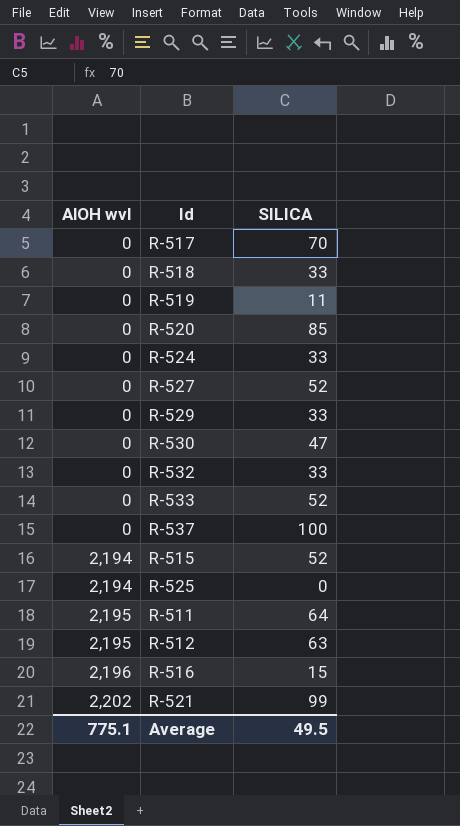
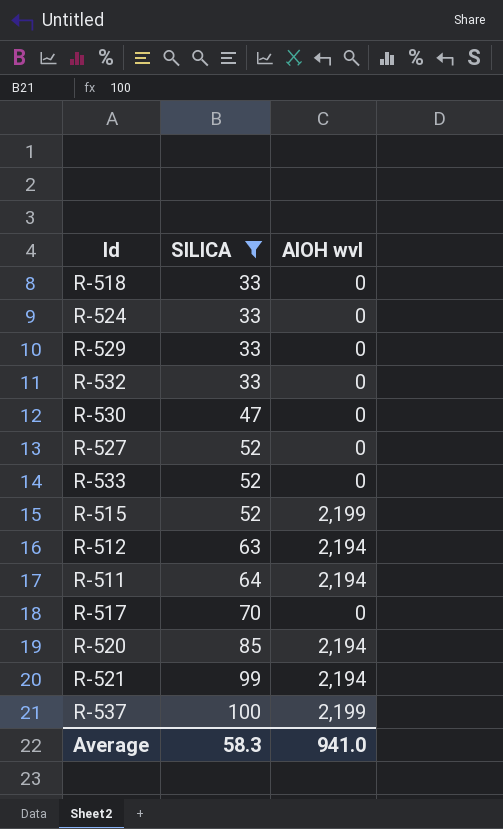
filter: none -> SILICA >= 33
row order: AlOH wvl ascending -> SILICA ascending
column AlOH wvl | position: 1 -> 3
R-515 | AlOH wvl: 2,194 -> 2,199
R-512 | AlOH wvl: 2,195 -> 2,194
R-511 | AlOH wvl: 2,195 -> 2,194
R-520 | AlOH wvl: 0 -> 2,194
R-521 | AlOH wvl: 2,202 -> 2,194
R-537 | AlOH wvl: 0 -> 2,199
Average | SILICA: 49.5 -> 58.3
Average | AlOH wvl: 775.1 -> 941.0

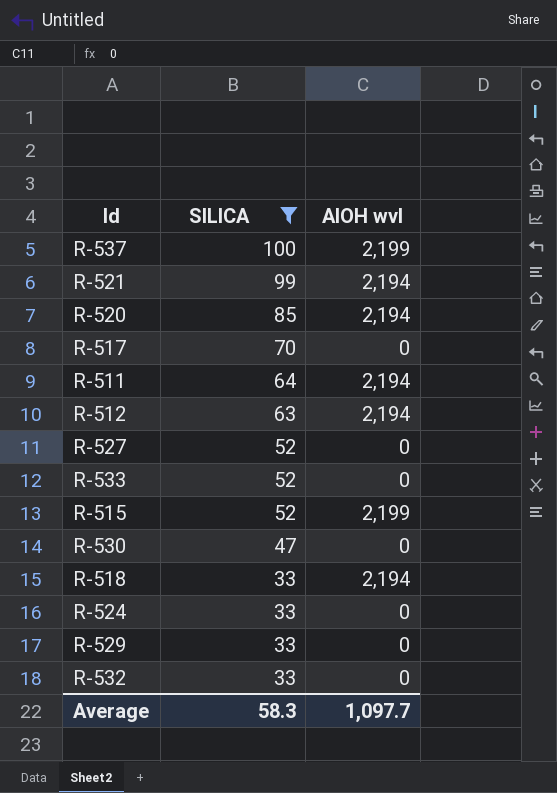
row order: SILICA ascending -> SILICA descending
R-518 | AlOH wvl: 0 -> 2,194
Average | AlOH wvl: 941.0 -> 1,097.7

